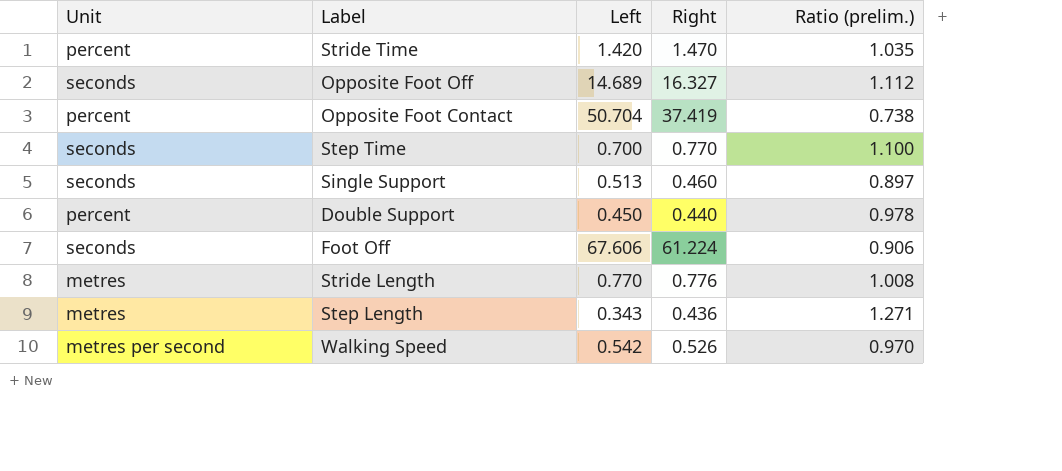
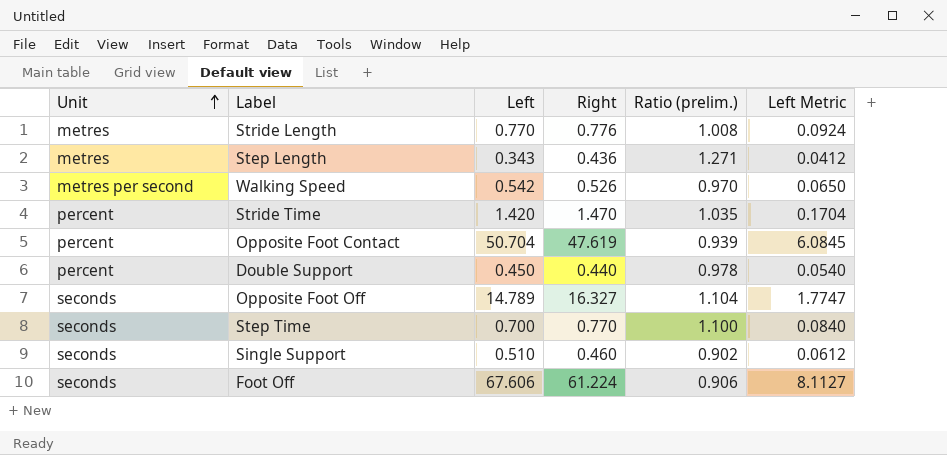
row order: none -> Unit ascending
column Left Metric | formula: none -> [Left] * 0.12
Opposite Foot Contact | Right: 37.419 -> 47.619
Opposite Foot Contact | Ratio (prelim.): 0.738 -> 0.939
Opposite Foot Off | Left: 14.689 -> 14.789
Opposite Foot Off | Ratio (prelim.): 1.112 -> 1.104
Single Support | Left: 0.513 -> 0.510
Single Support | Ratio (prelim.): 0.897 -> 0.902

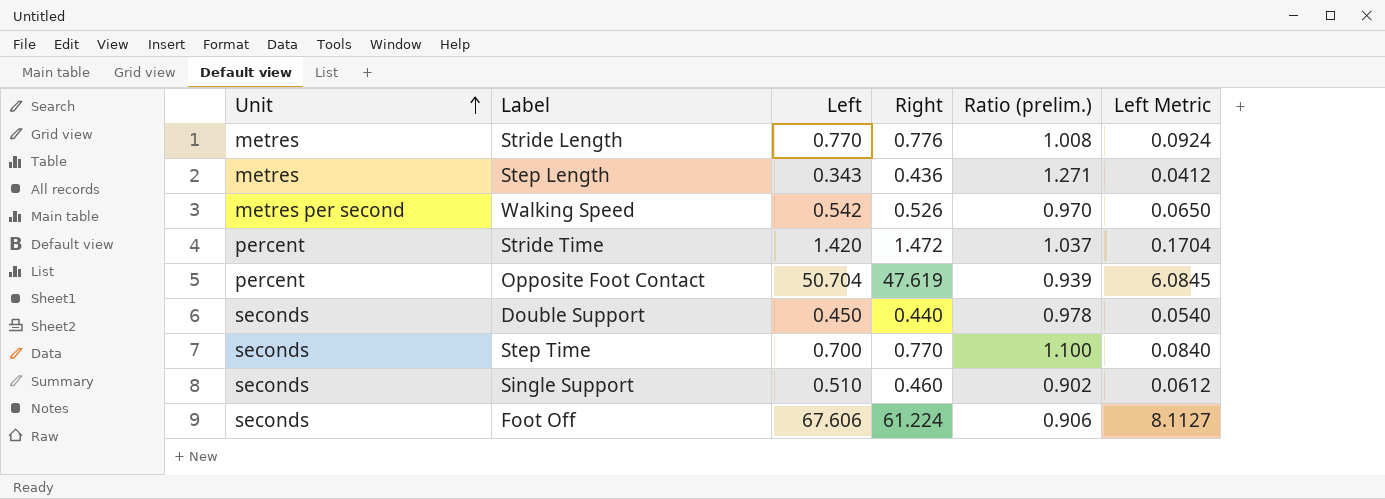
row Opposite Foot Off: seconds | 14.789 | 16.327 | 1.104 | 1.7747 -> none
Stride Time | Right: 1.470 -> 1.472
Stride Time | Ratio (prelim.): 1.035 -> 1.037
Double Support | Unit: percent -> seconds

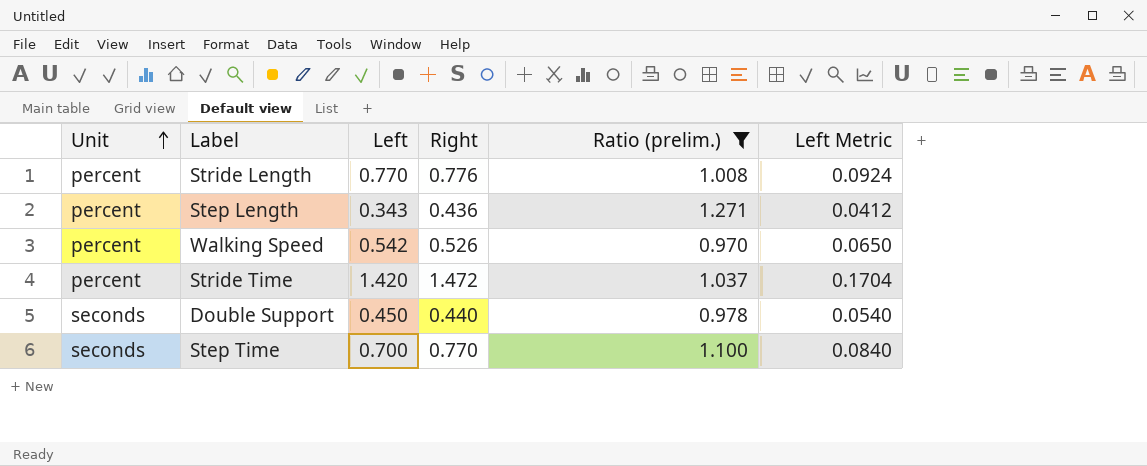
filter: none -> Ratio (prelim.) >= 0.970
Stride Length | Unit: metres -> percent
Step Length | Unit: metres -> percent
Walking Speed | Unit: metres per second -> percent

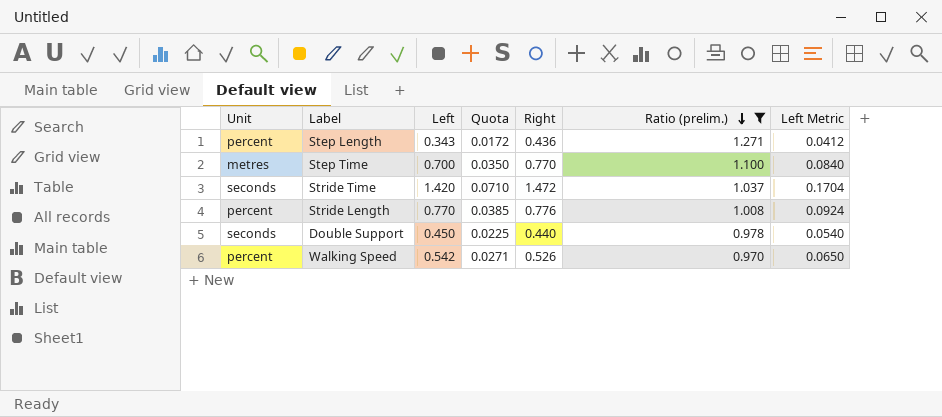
row order: Unit ascending -> Ratio (prelim.) descending
column Quota | formula: none -> [Left] * 0.05
Step Time | Unit: seconds -> metres
Stride Time | Unit: percent -> seconds

